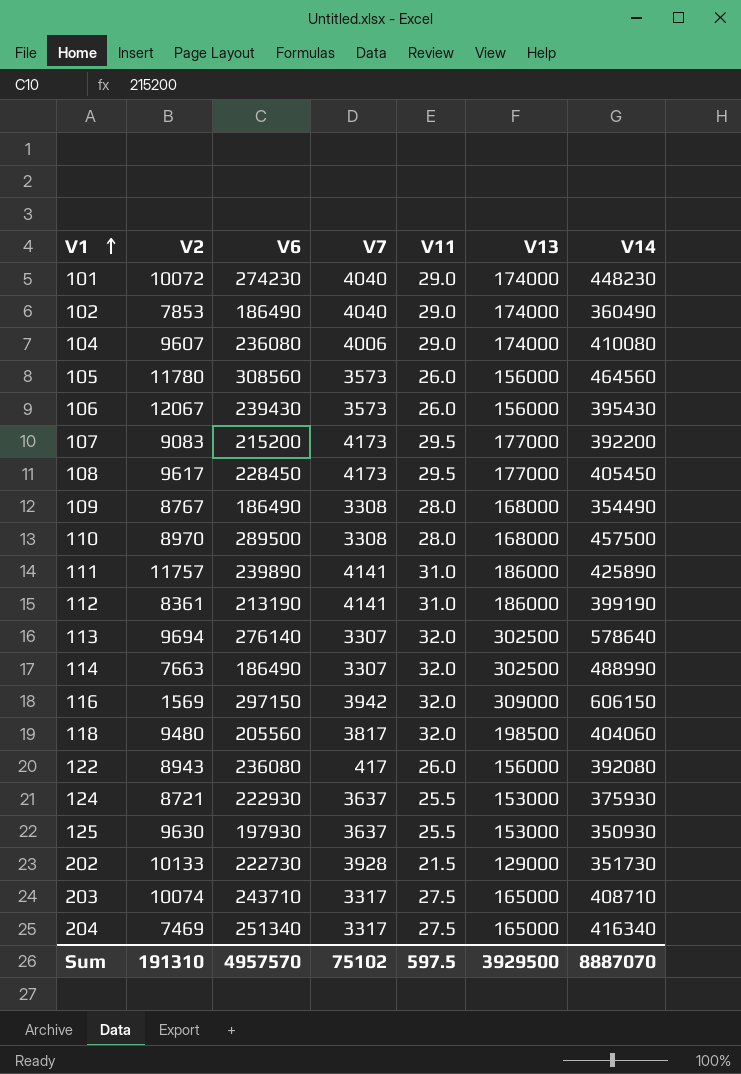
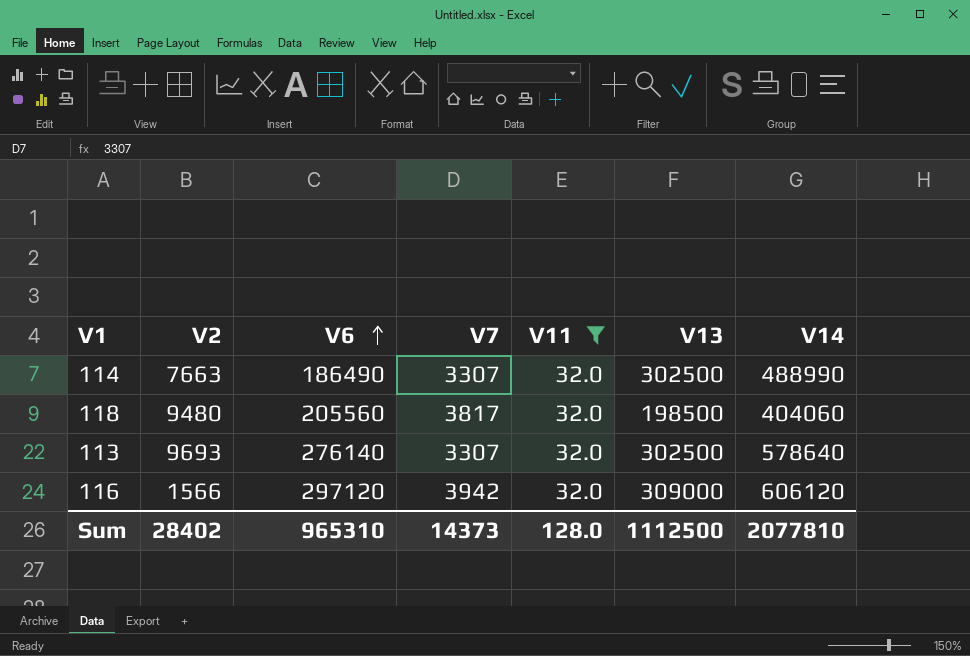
filter: none -> V11 = 32.0
row order: V1 ascending -> V6 ascending
113 | V2: 9694 -> 9693
116 | V2: 1569 -> 1566
116 | V6: 297150 -> 297120
116 | V14: 606150 -> 606120
Sum | V2: 191310 -> 28402
Sum | V6: 4957570 -> 965310
Sum | V7: 75102 -> 14373
Sum | V11: 597.5 -> 128.0
Sum | V13: 3929500 -> 1112500
Sum | V14: 8887070 -> 2077810

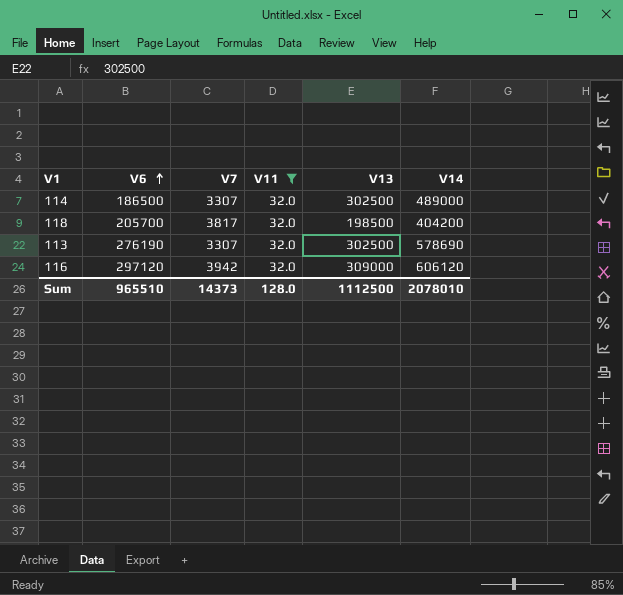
column V2 | position: 2 -> none
114 | V6: 186490 -> 186500
114 | V14: 488990 -> 489000
118 | V6: 205560 -> 205700
118 | V14: 404060 -> 404200
113 | V6: 276140 -> 276190
113 | V14: 578640 -> 578690
Sum | V6: 965310 -> 965510
Sum | V14: 2077810 -> 2078010

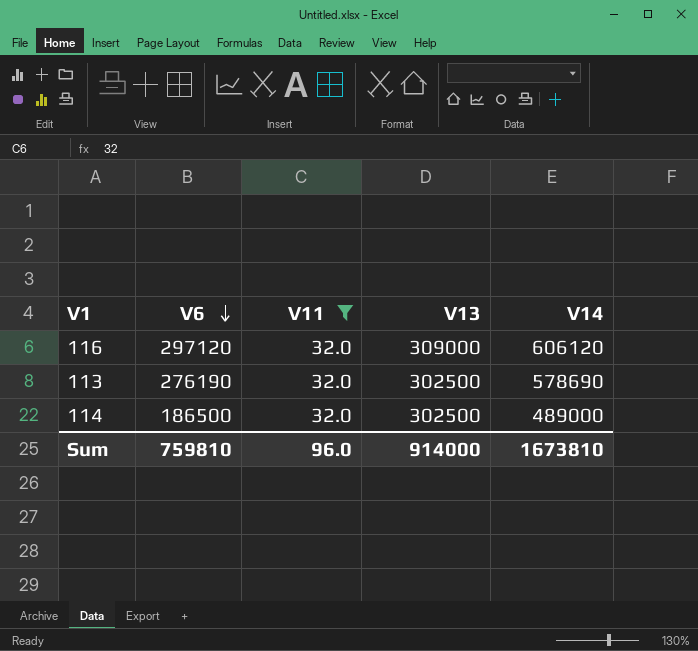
row order: V6 ascending -> V6 descending
column V7 | position: 3 -> none
row 118: 205700 | 3817 | 32.0 | 198500 | 404200 -> none
Sum | V6: 965510 -> 759810
Sum | V11: 128.0 -> 96.0
Sum | V13: 1112500 -> 914000
Sum | V14: 2078010 -> 1673810

